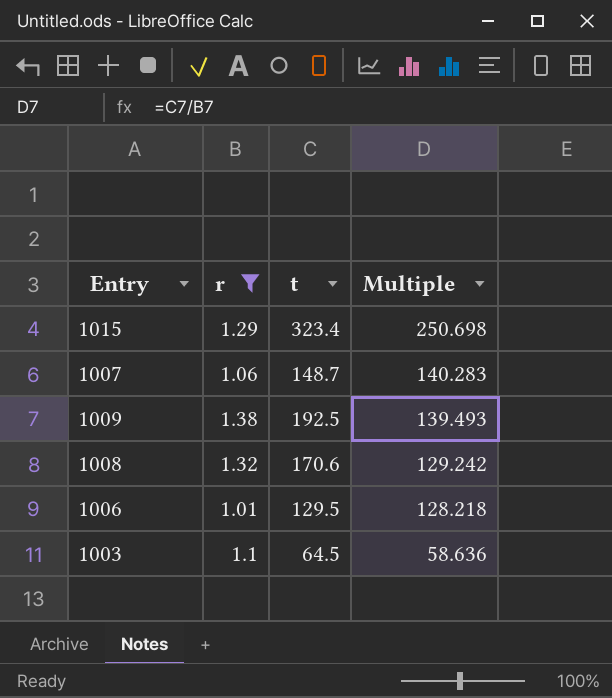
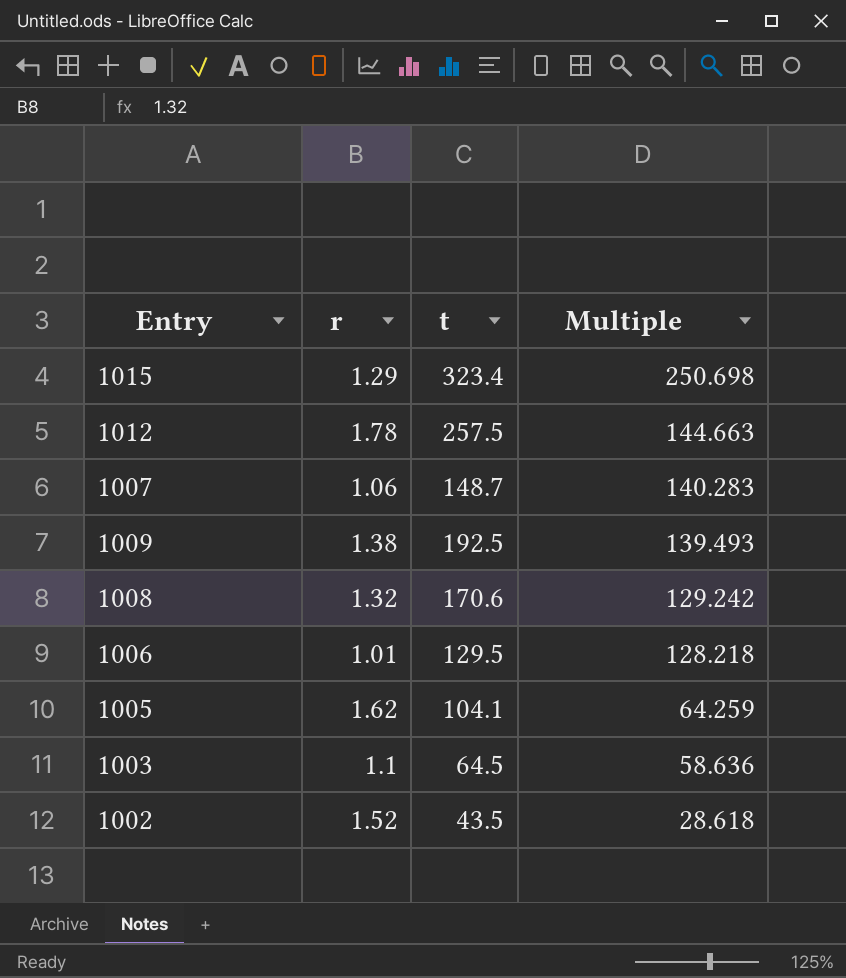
filter: r <= 1.38 -> none

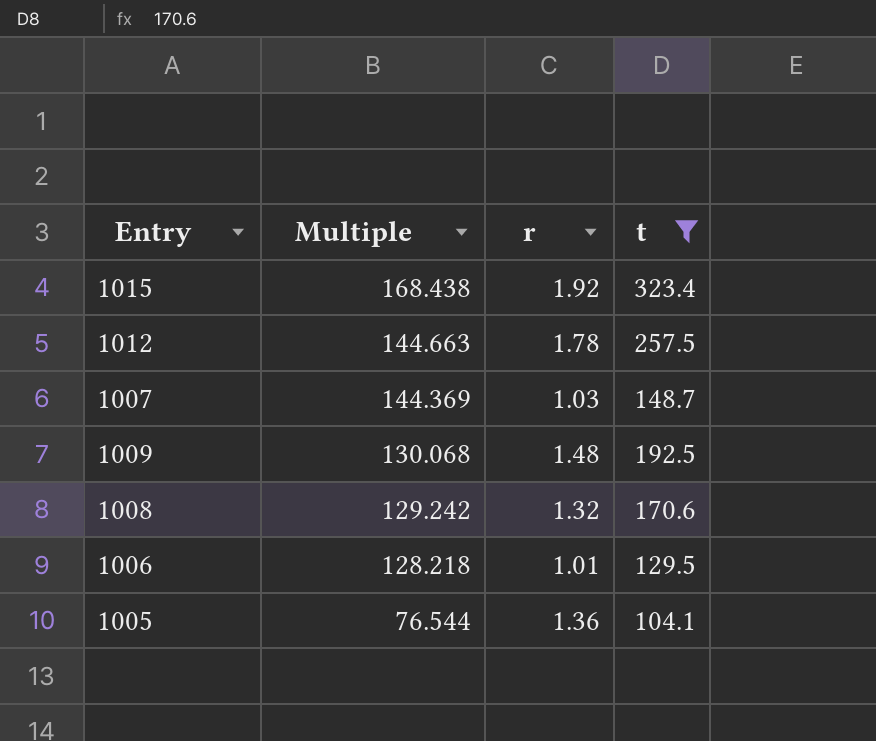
filter: none -> t >= 104.1
column Multiple | position: 4 -> 2
1015 | Multiple: 250.698 -> 168.438
1015 | r: 1.29 -> 1.92
1007 | Multiple: 140.283 -> 144.369
1007 | r: 1.06 -> 1.03
1009 | Multiple: 139.493 -> 130.068
1009 | r: 1.38 -> 1.48
1005 | Multiple: 64.259 -> 76.544
1005 | r: 1.62 -> 1.36

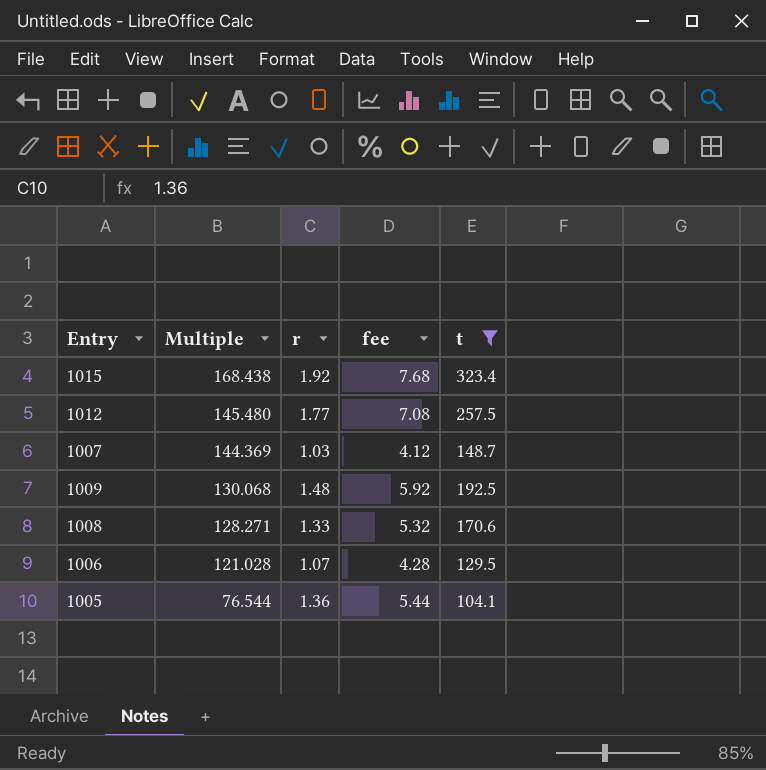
column fee | formula: none -> [r] * 4
1012 | Multiple: 144.663 -> 145.480
1012 | r: 1.78 -> 1.77
1008 | Multiple: 129.242 -> 128.271
1008 | r: 1.32 -> 1.33
1006 | Multiple: 128.218 -> 121.028
1006 | r: 1.01 -> 1.07

